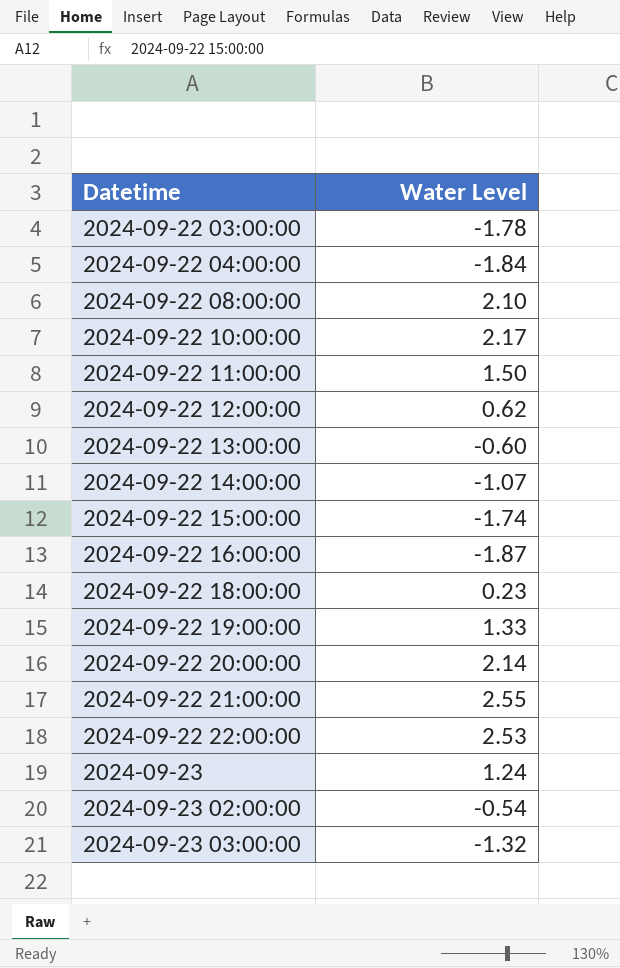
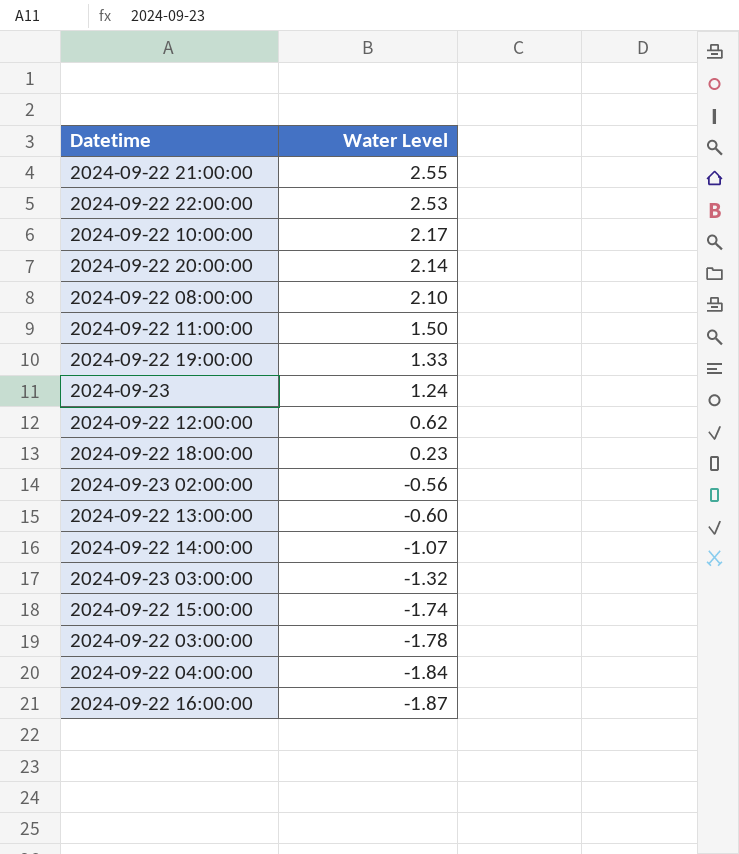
row order: Datetime ascending -> Water Level descending
2024-09-23 02:00:00 | Water Level: -0.54 -> -0.56

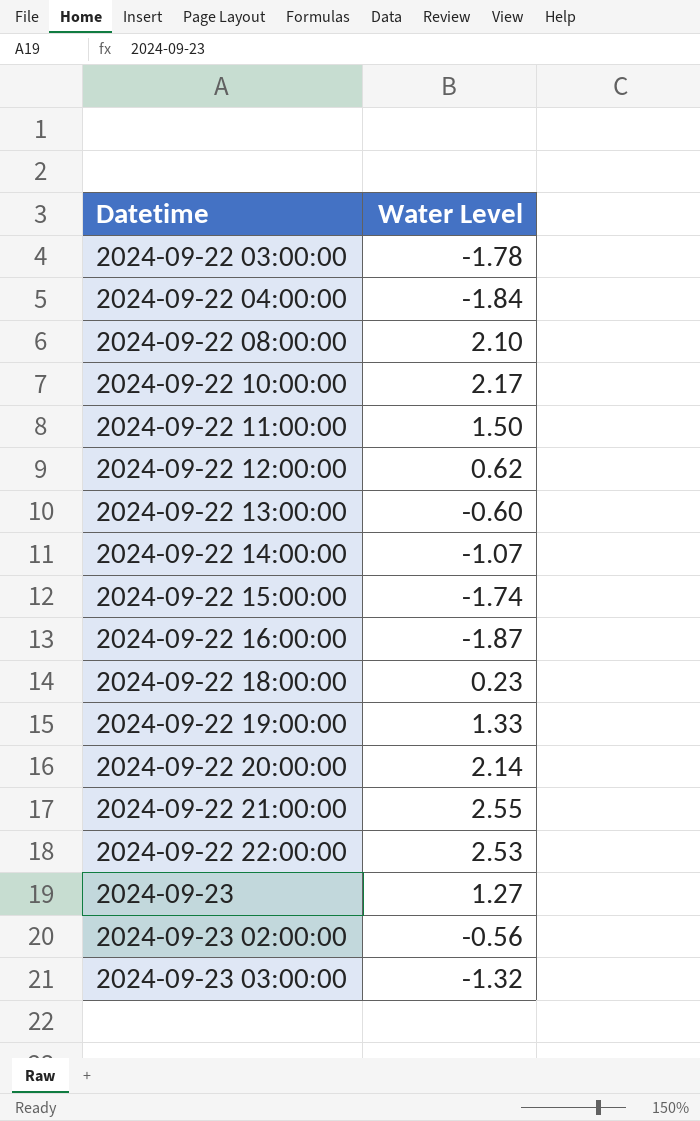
row order: Water Level descending -> Datetime ascending
2024-09-23 | Water Level: 1.24 -> 1.27

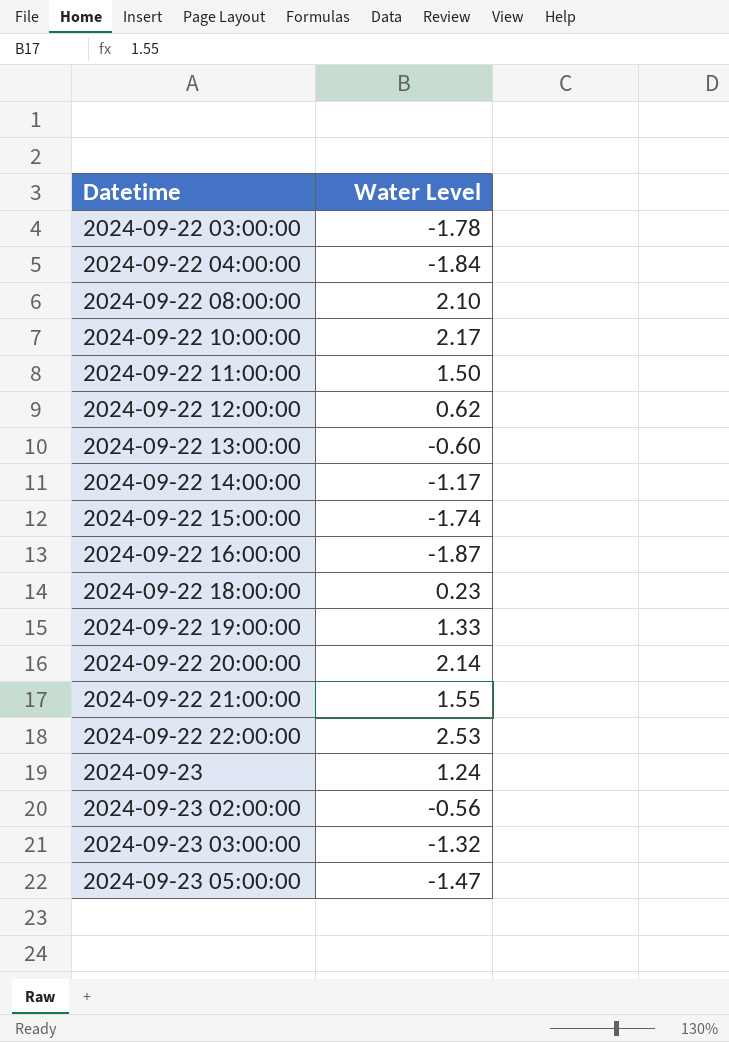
2024-09-22 14:00:00 | Water Level: -1.07 -> -1.17
2024-09-22 21:00:00 | Water Level: 2.55 -> 1.55
2024-09-23 | Water Level: 1.27 -> 1.24
row 2024-09-23 05:00:00: none -> -1.47

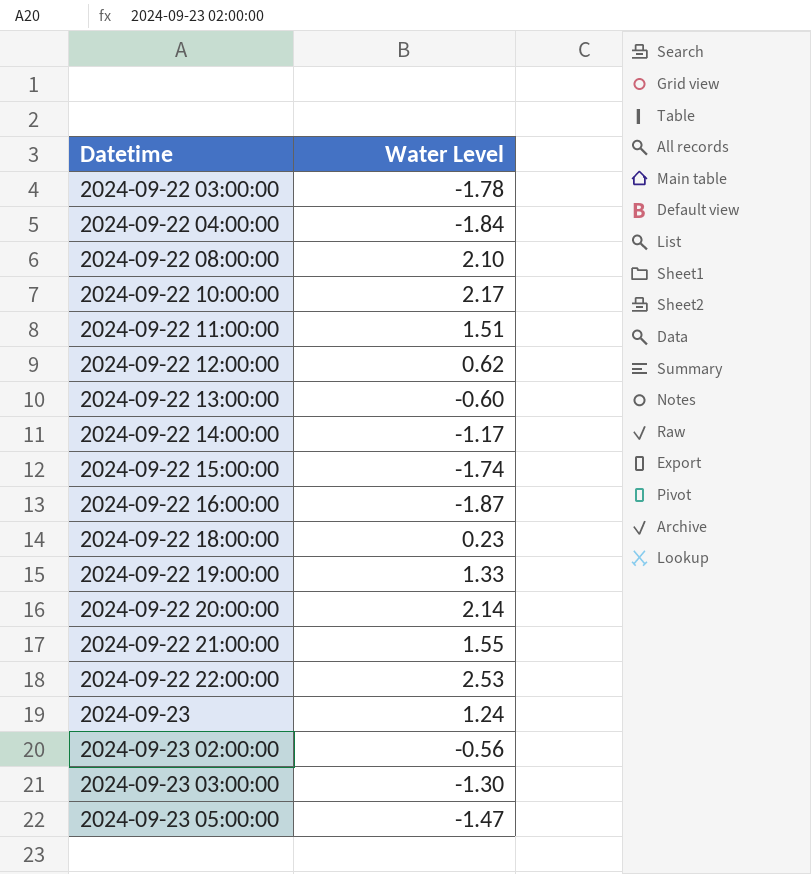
2024-09-22 11:00:00 | Water Level: 1.50 -> 1.51
2024-09-23 03:00:00 | Water Level: -1.32 -> -1.30

